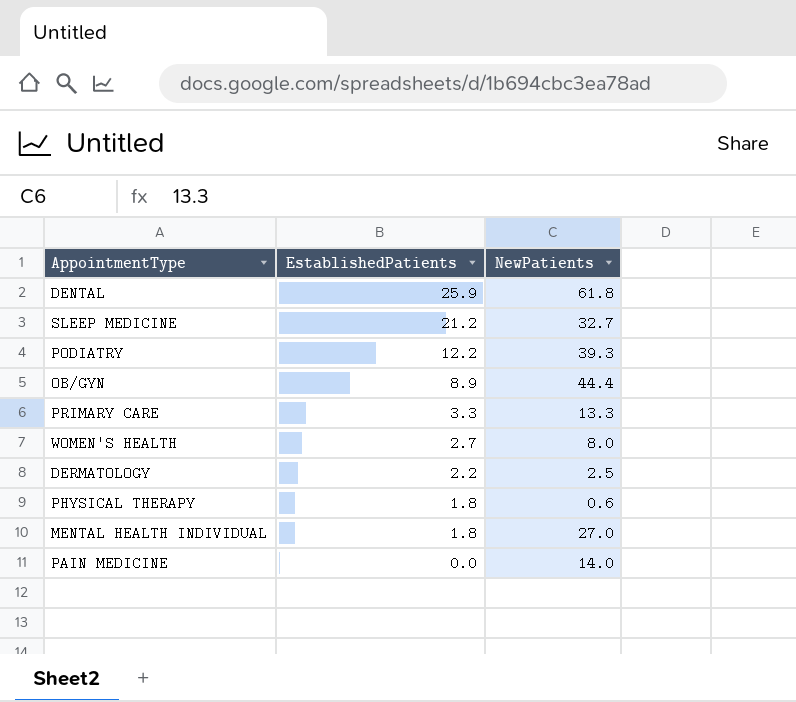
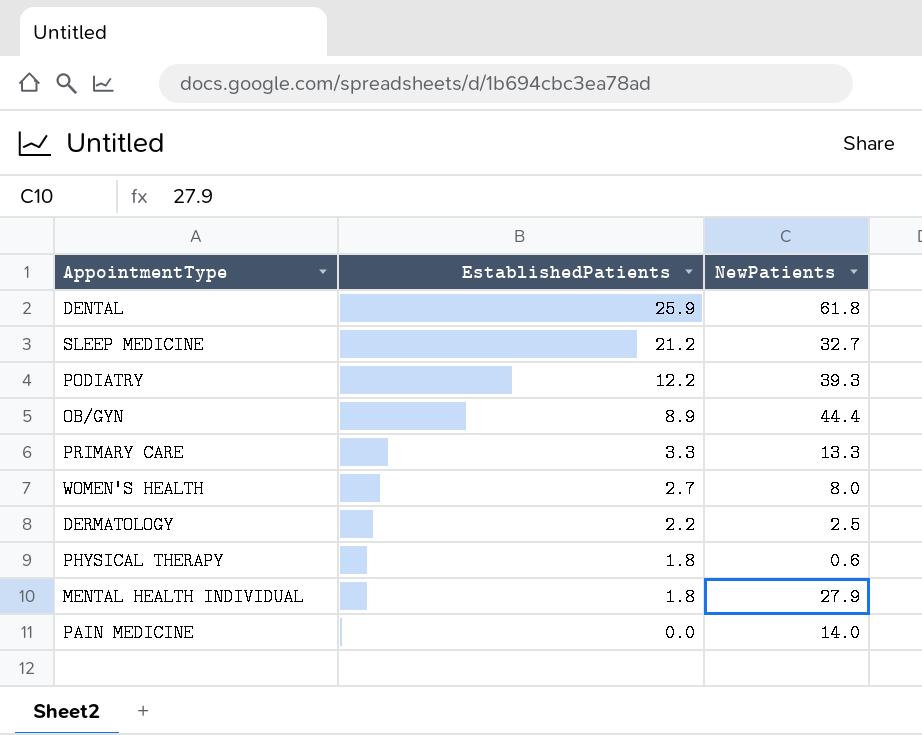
MENTAL HEALTH INDIVIDUAL | NewPatients: 27.0 -> 27.9

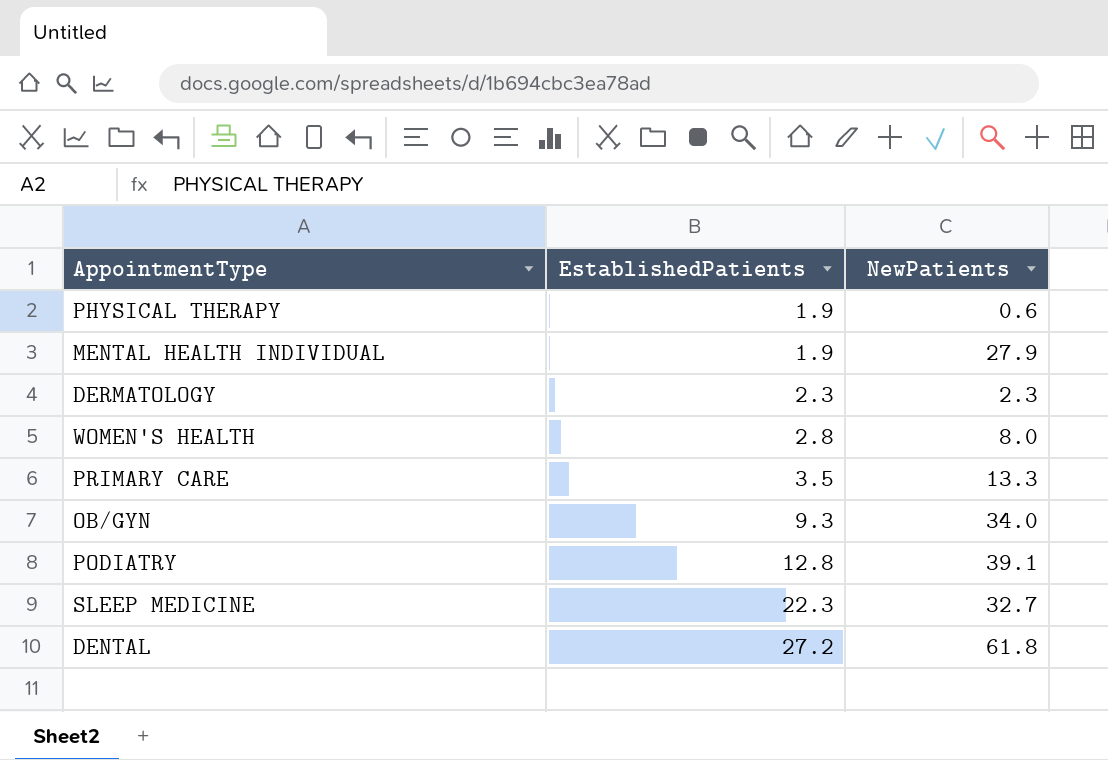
row order: EstablishedPatients descending -> EstablishedPatients ascending
row PAIN MEDICINE: 0.0 | 14.0 -> none
PHYSICAL THERAPY | EstablishedPatients: 1.8 -> 1.9
MENTAL HEALTH INDIVIDUAL | EstablishedPatients: 1.8 -> 1.9
DERMATOLOGY | EstablishedPatients: 2.2 -> 2.3
DERMATOLOGY | NewPatients: 2.5 -> 2.3
WOMEN'S HEALTH | EstablishedPatients: 2.7 -> 2.8
PRIMARY CARE | EstablishedPatients: 3.3 -> 3.5
OB/GYN | EstablishedPatients: 8.9 -> 9.3
OB/GYN | NewPatients: 44.4 -> 34.0
PODIATRY | EstablishedPatients: 12.2 -> 12.8
PODIATRY | NewPatients: 39.3 -> 39.1
SLEEP MEDICINE | EstablishedPatients: 21.2 -> 22.3
DENTAL | EstablishedPatients: 25.9 -> 27.2

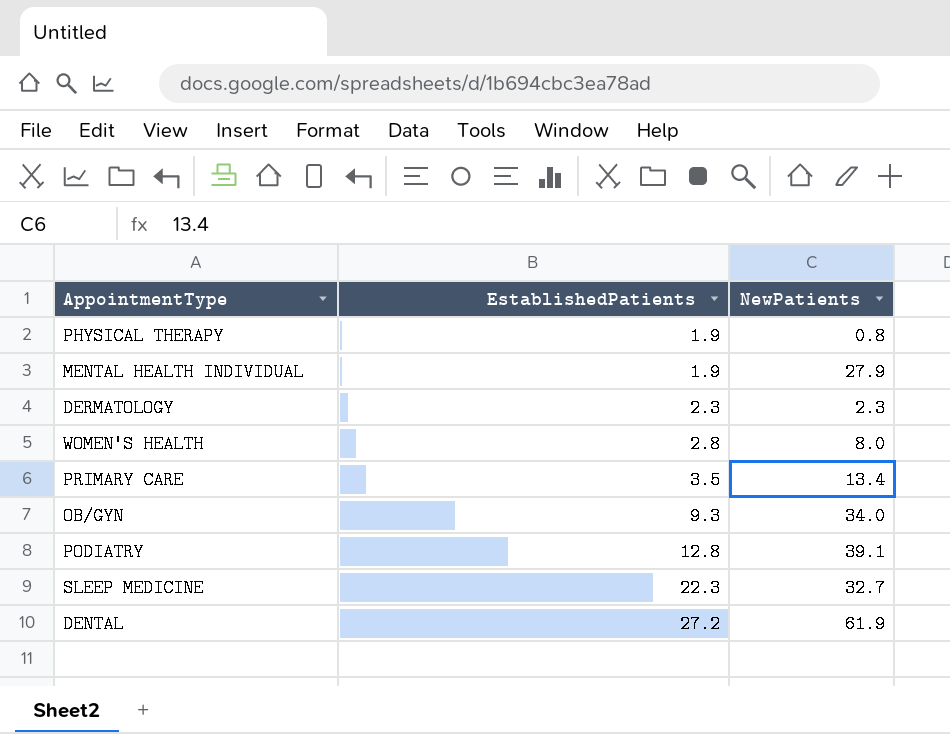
PHYSICAL THERAPY | NewPatients: 0.6 -> 0.8
PRIMARY CARE | NewPatients: 13.3 -> 13.4
DENTAL | NewPatients: 61.8 -> 61.9

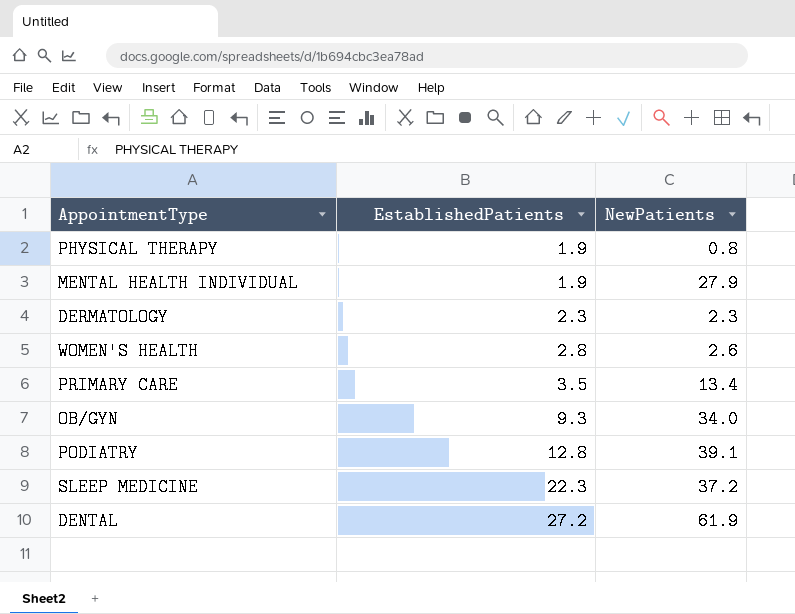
WOMEN'S HEALTH | NewPatients: 8.0 -> 2.6
SLEEP MEDICINE | NewPatients: 32.7 -> 37.2

